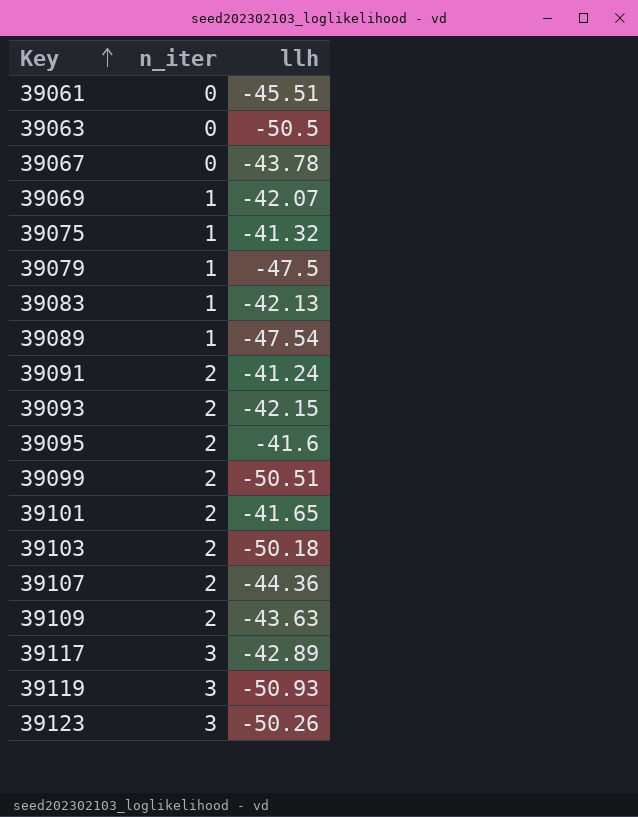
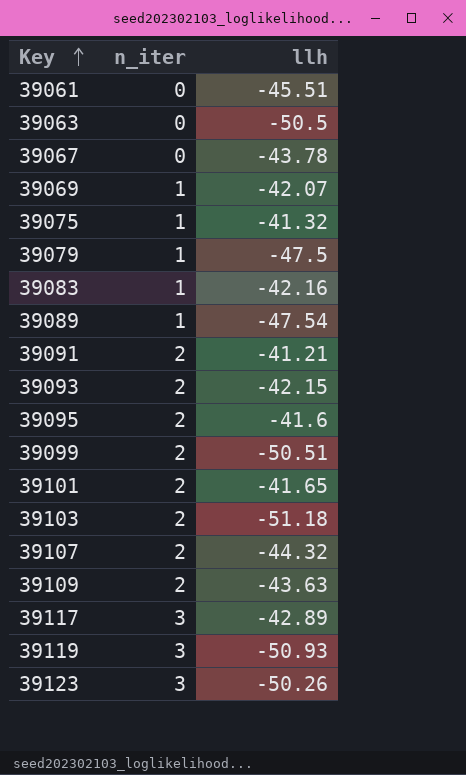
39083 | llh: -42.13 -> -42.16
39091 | llh: -41.24 -> -41.21
39103 | llh: -50.18 -> -51.18
39107 | llh: -44.36 -> -44.32

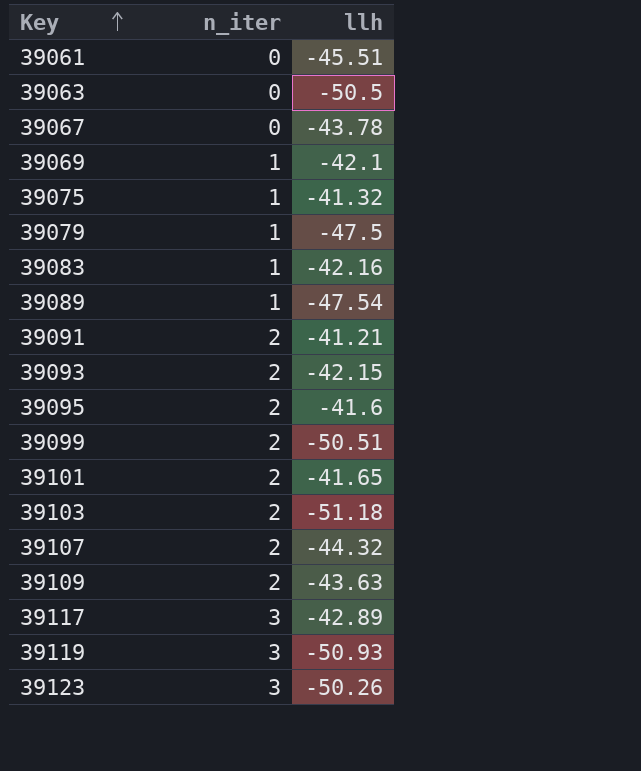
39069 | llh: -42.07 -> -42.1

